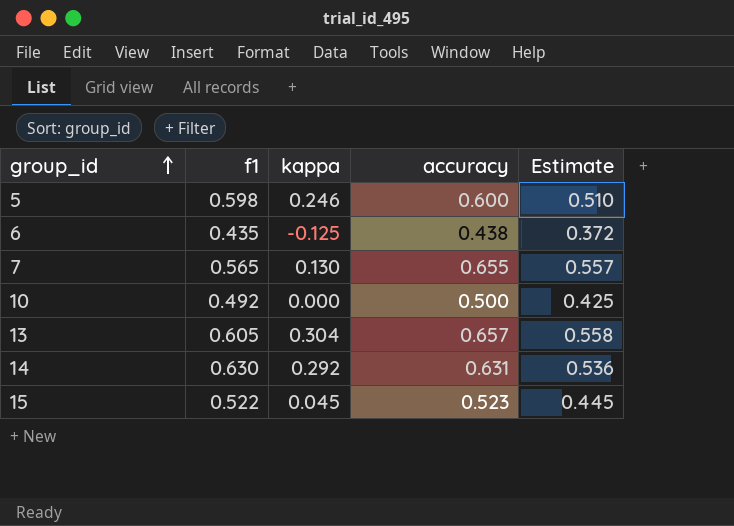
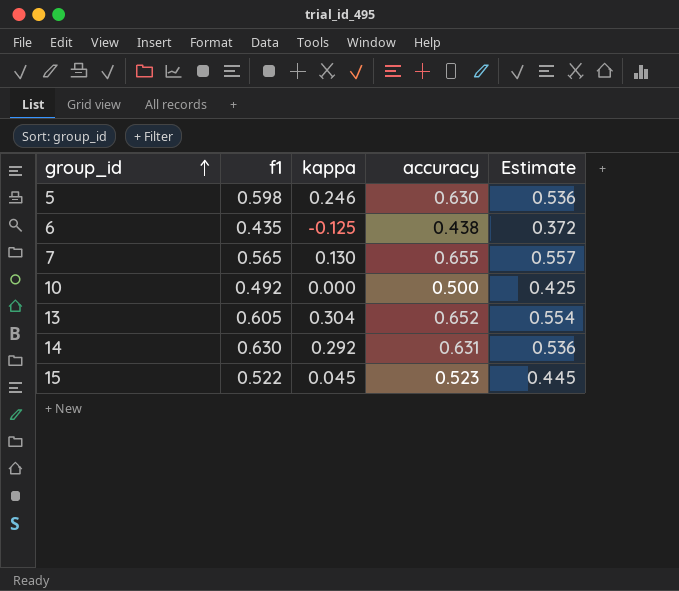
5 | accuracy: 0.600 -> 0.630
5 | Estimate: 0.510 -> 0.536
13 | accuracy: 0.657 -> 0.652
13 | Estimate: 0.558 -> 0.554

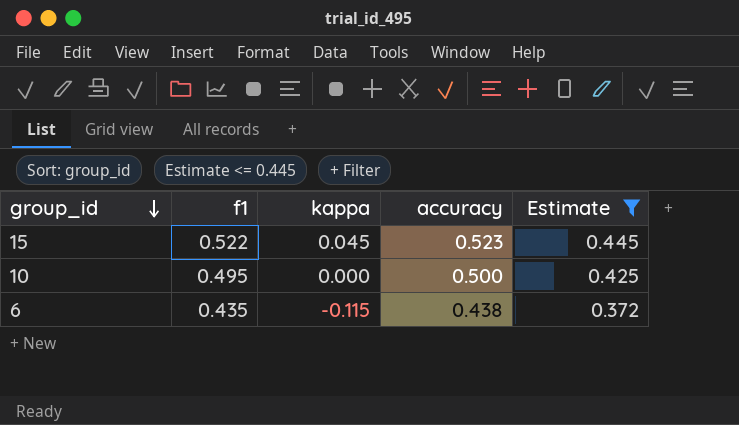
filter: none -> Estimate <= 0.445
row order: group_id ascending -> group_id descending
10 | f1: 0.492 -> 0.495
6 | kappa: -0.125 -> -0.115

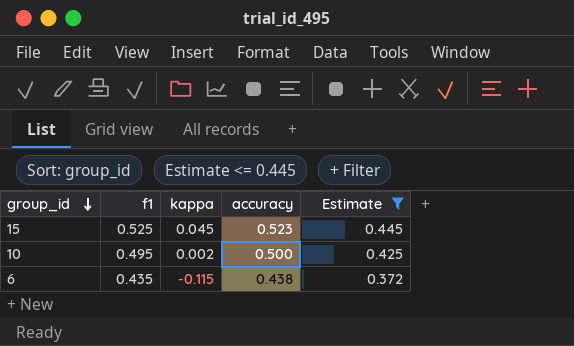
15 | f1: 0.522 -> 0.525
10 | kappa: 0.000 -> 0.002

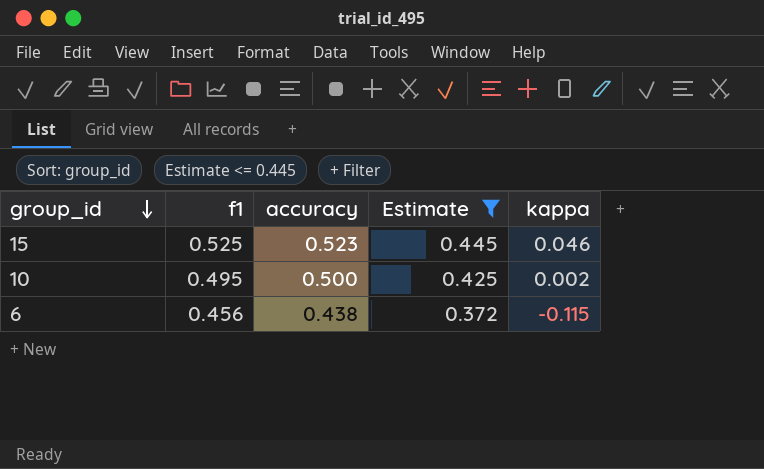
column kappa | position: 3 -> 5
15 | kappa: 0.045 -> 0.046
6 | f1: 0.435 -> 0.456

